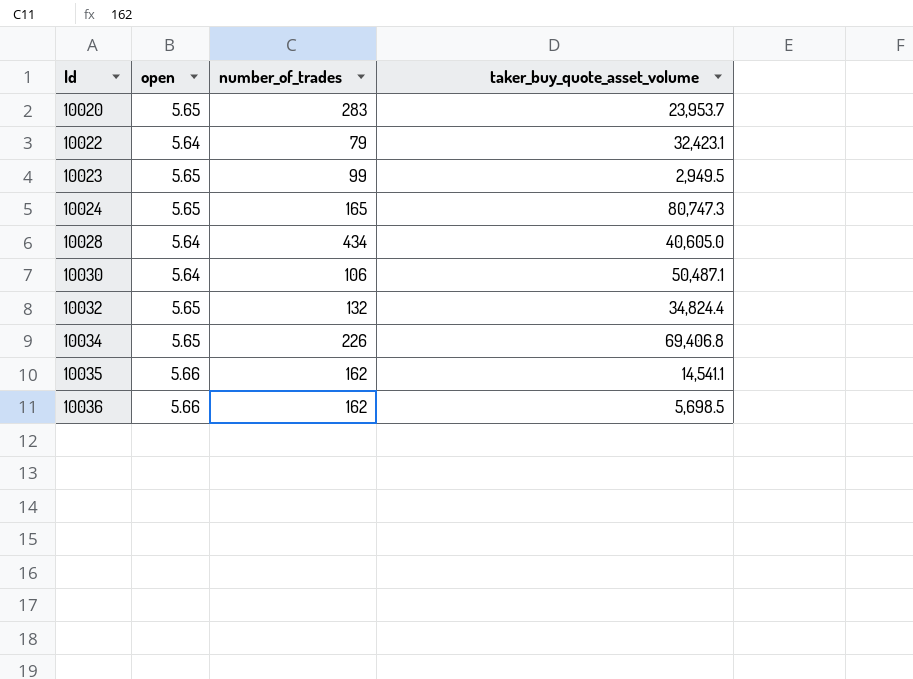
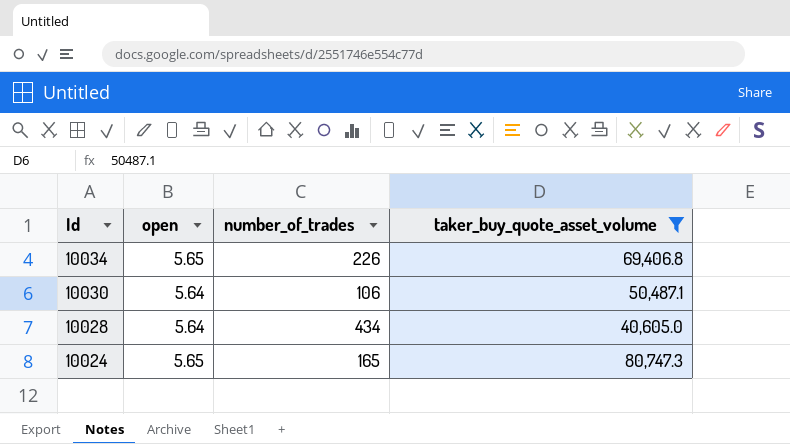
filter: none -> taker_buy_quote_asset_volume >= 40,605.0
row order: Id ascending -> Id descending

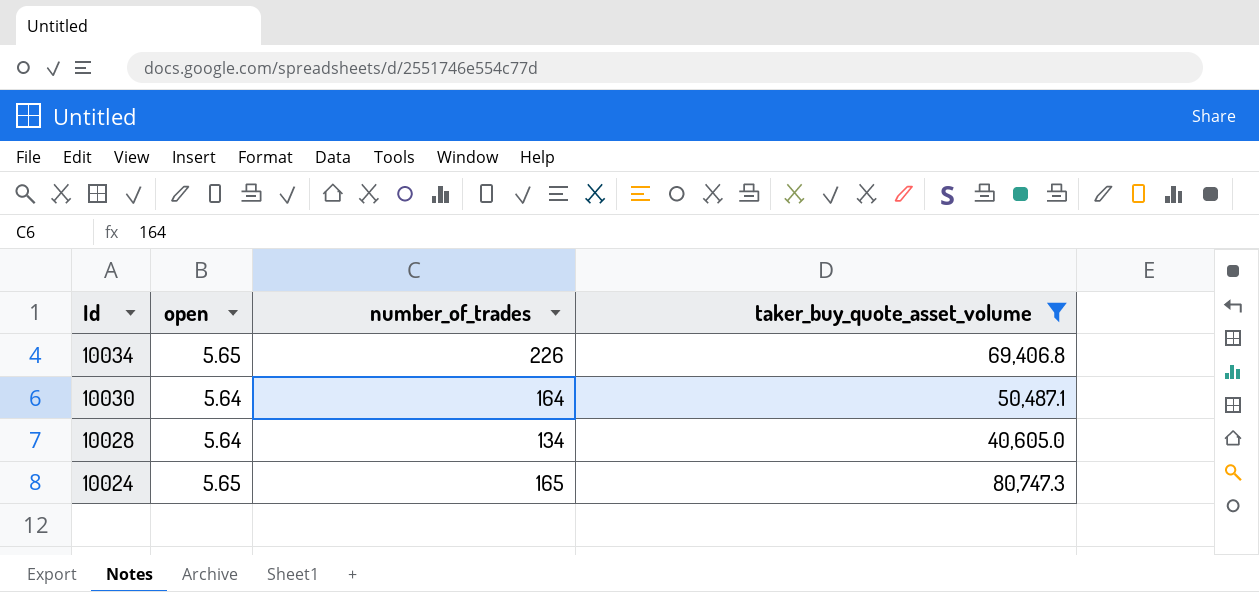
10030 | number_of_trades: 106 -> 164
10028 | number_of_trades: 434 -> 134

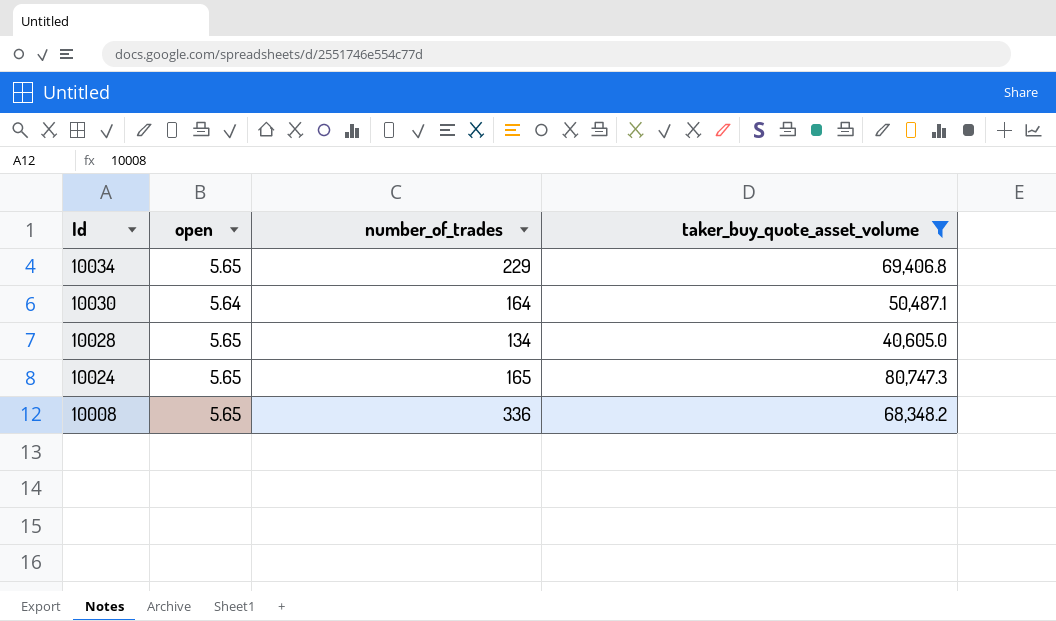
10034 | number_of_trades: 226 -> 229
10028 | open: 5.64 -> 5.65
row 10008: none -> 5.65 | 336 | 68,348.2

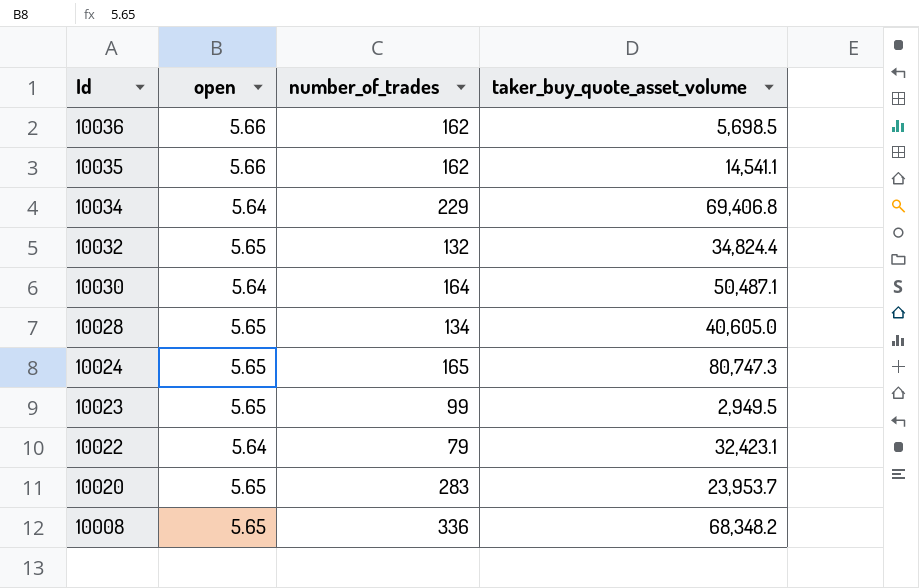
filter: taker_buy_quote_asset_volume >= 40,605.0 -> none
10034 | open: 5.65 -> 5.64

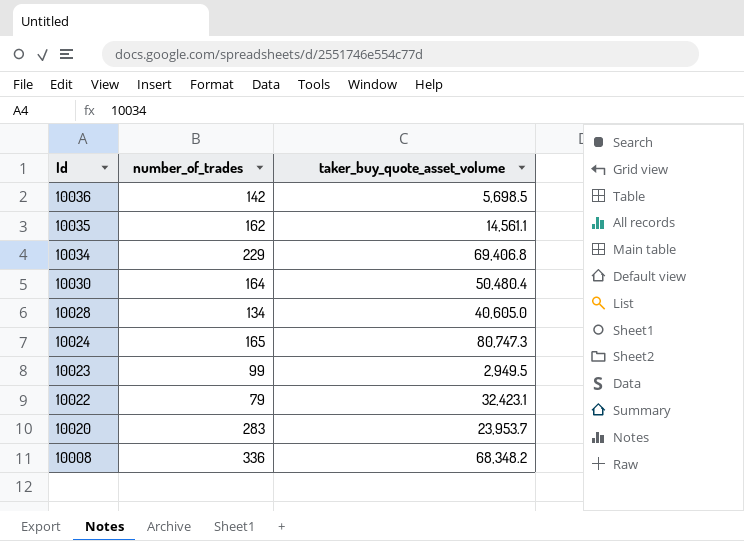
column open | position: 2 -> none
row 10032: 5.65 | 132 | 34,824.4 -> none
10036 | number_of_trades: 162 -> 142
10035 | taker_buy_quote_asset_volume: 14,541.1 -> 14,561.1
10030 | taker_buy_quote_asset_volume: 50,487.1 -> 50,480.4

